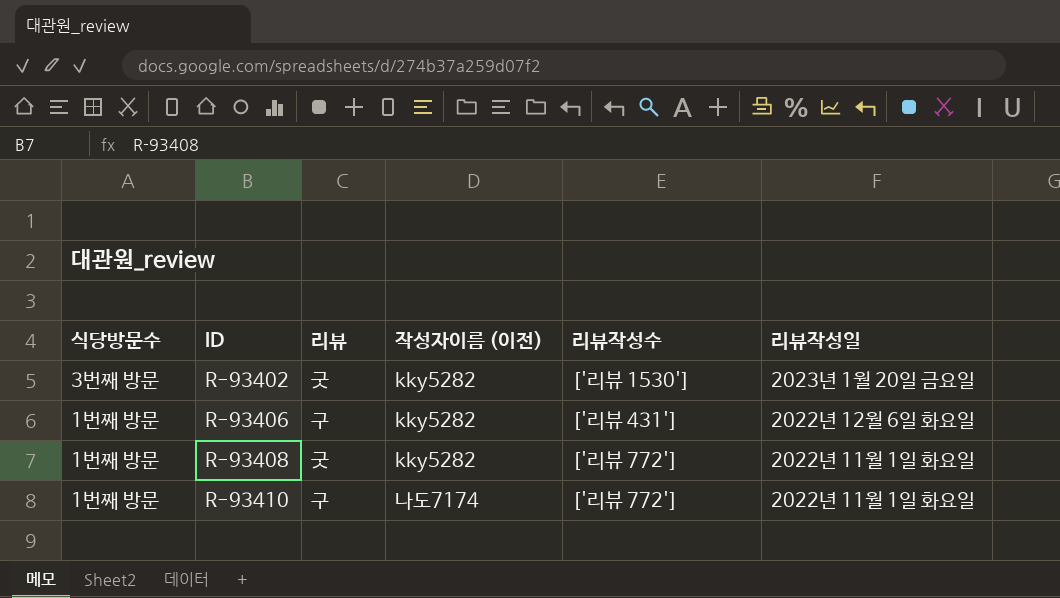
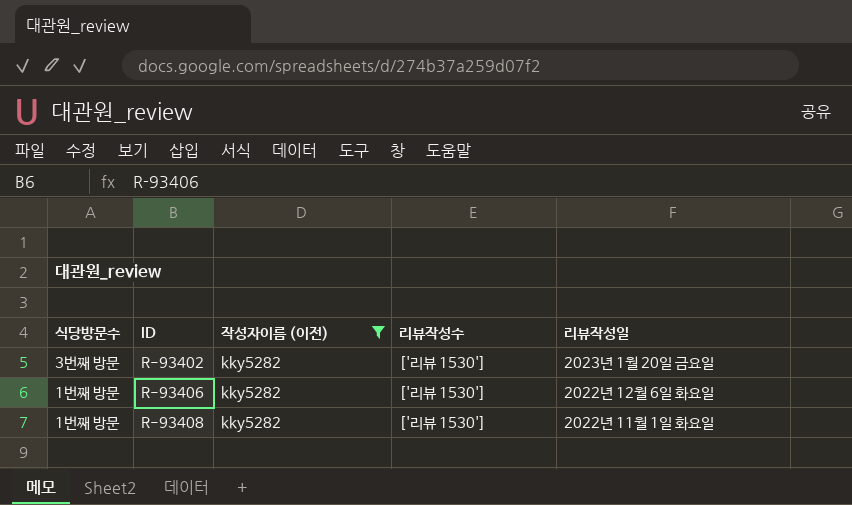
filter: none -> 작성자이름 (이전) = kky5282
column 리뷰 | position: 3 -> none
R-93406 | 리뷰작성수: ['리뷰 431'] -> ['리뷰 1530']
R-93408 | 리뷰작성수: ['리뷰 772'] -> ['리뷰 1530']

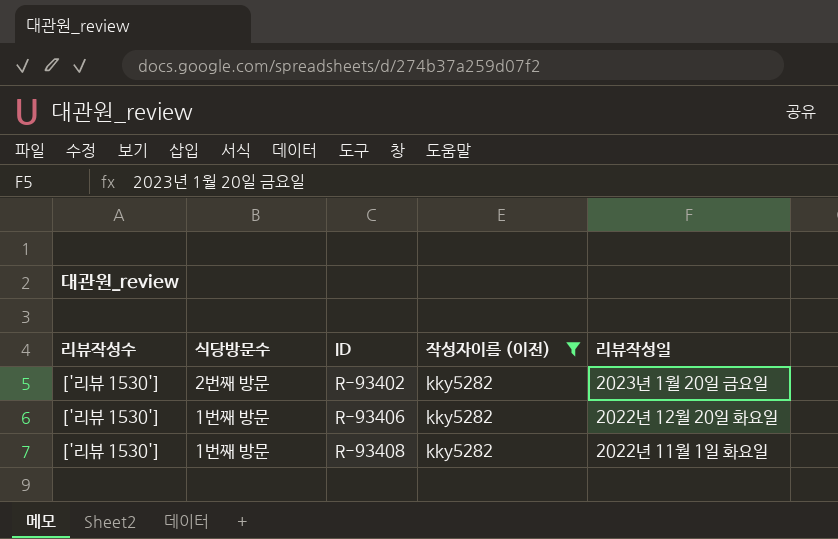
column 리뷰작성수 | position: 4 -> 1
R-93402 | 식당방문수: 3번째 방문 -> 2번째 방문
R-93406 | 리뷰작성일: 2022년 12월 6일 화요일 -> 2022년 12월 20일 화요일

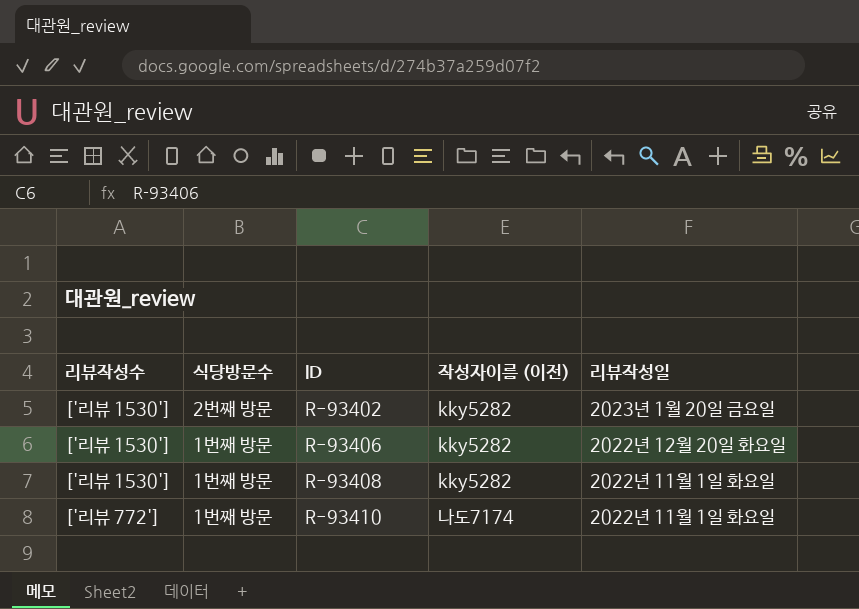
filter: 작성자이름 (이전) = kky5282 -> none

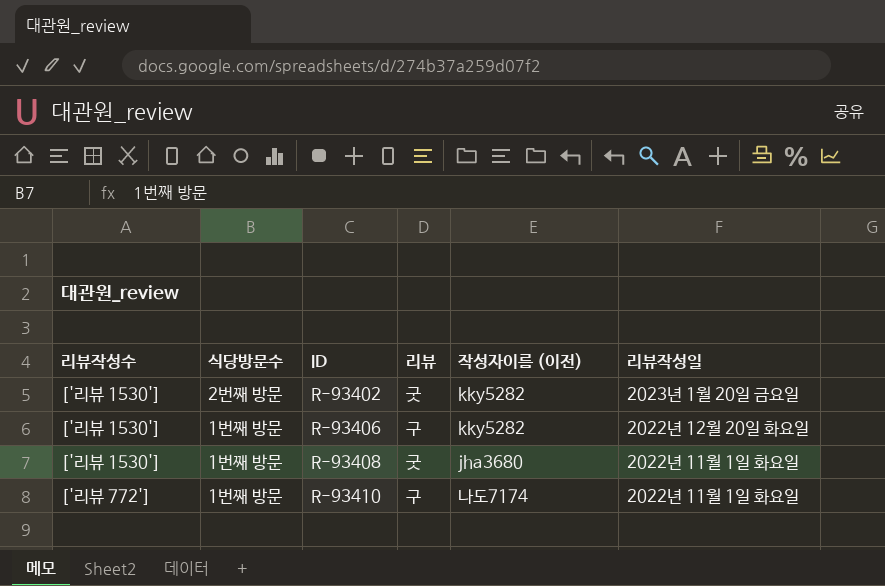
column 리뷰 | position: none -> 4
R-93408 | 작성자이름 (이전): kky5282 -> jha3680

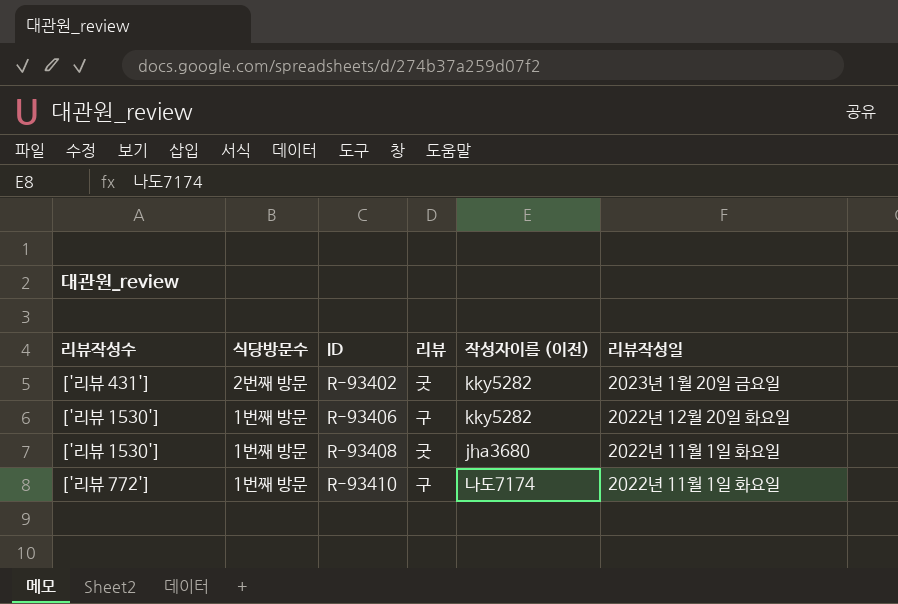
R-93402 | 리뷰작성수: ['리뷰 1530'] -> ['리뷰 431']

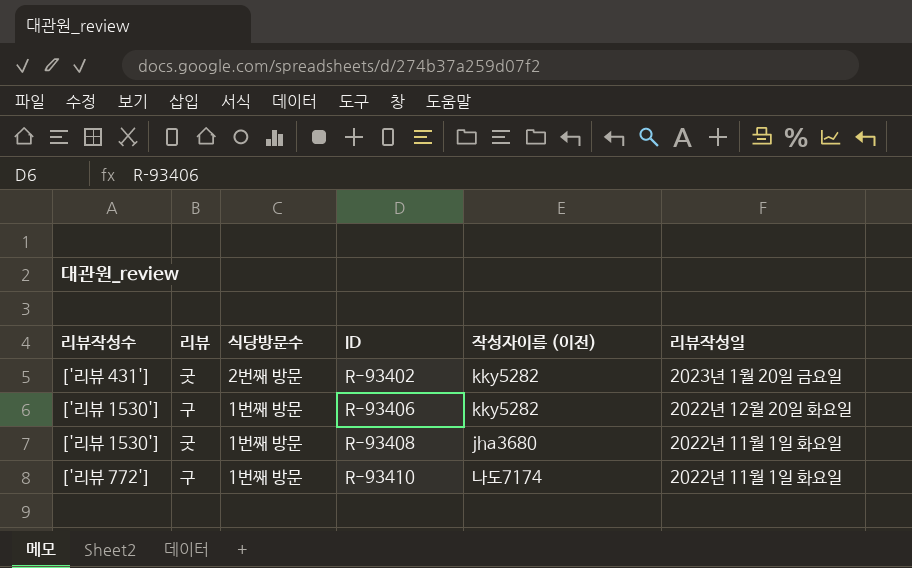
column 리뷰 | position: 4 -> 2

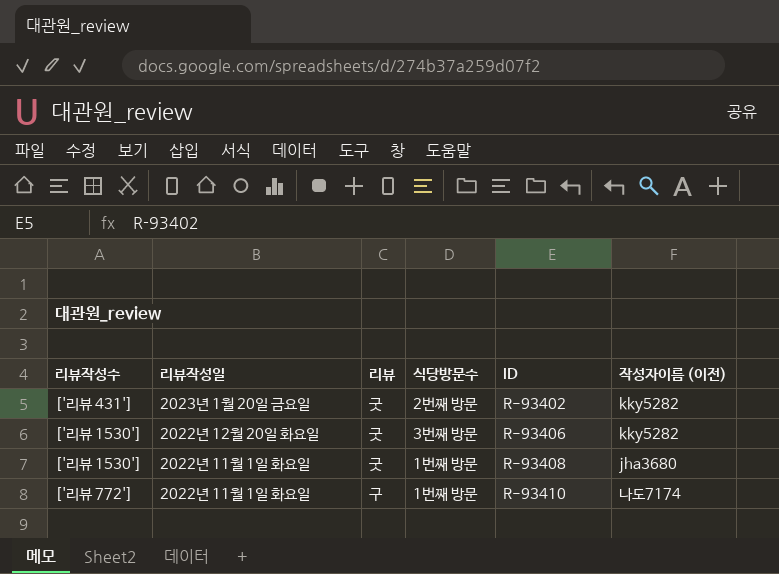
column 리뷰작성일 | position: 6 -> 2
R-93406 | 리뷰: 구 -> 굿
R-93406 | 식당방문수: 1번째 방문 -> 3번째 방문

